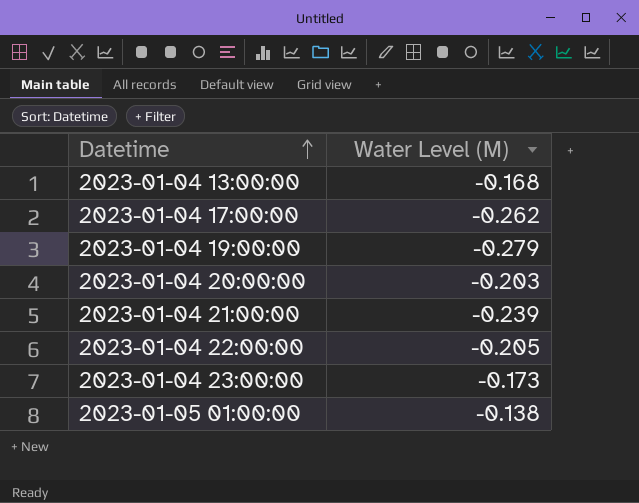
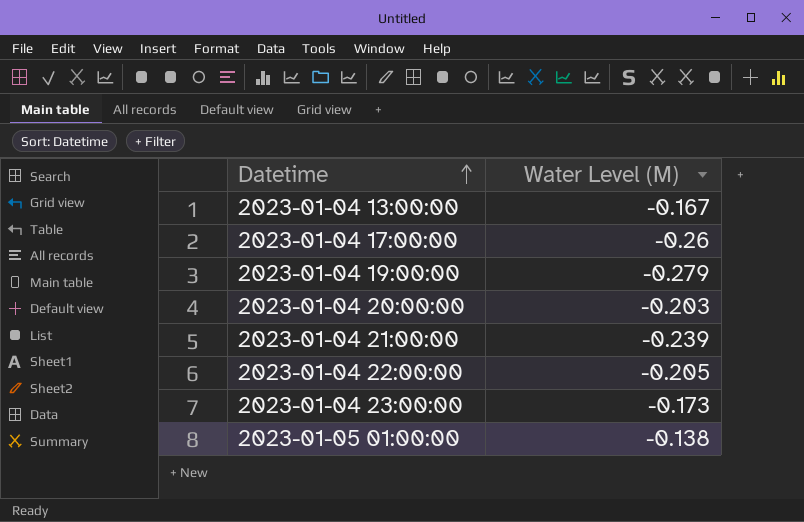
2023-01-04 13:00:00 | Water Level (M): -0.168 -> -0.167
2023-01-04 17:00:00 | Water Level (M): -0.262 -> -0.26

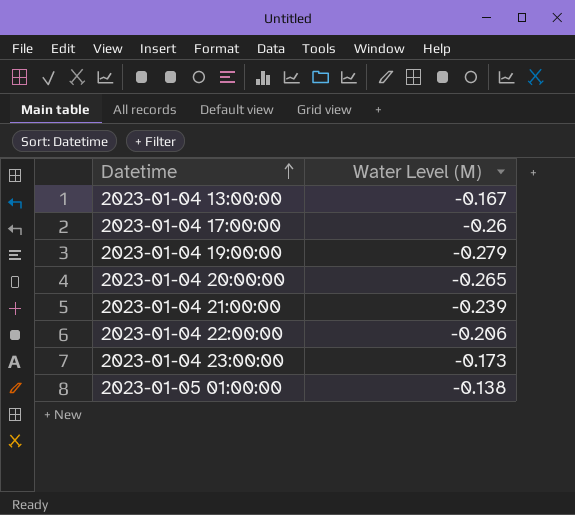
2023-01-04 20:00:00 | Water Level (M): -0.203 -> -0.265
2023-01-04 22:00:00 | Water Level (M): -0.205 -> -0.206

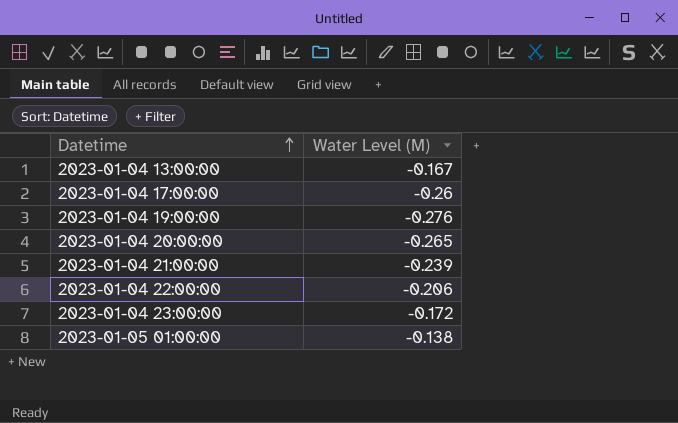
2023-01-04 19:00:00 | Water Level (M): -0.279 -> -0.276
2023-01-04 23:00:00 | Water Level (M): -0.173 -> -0.172

